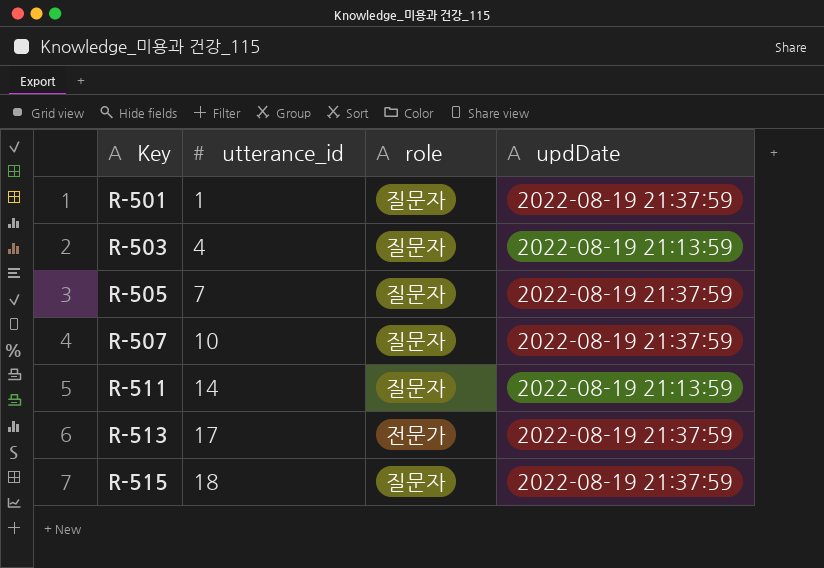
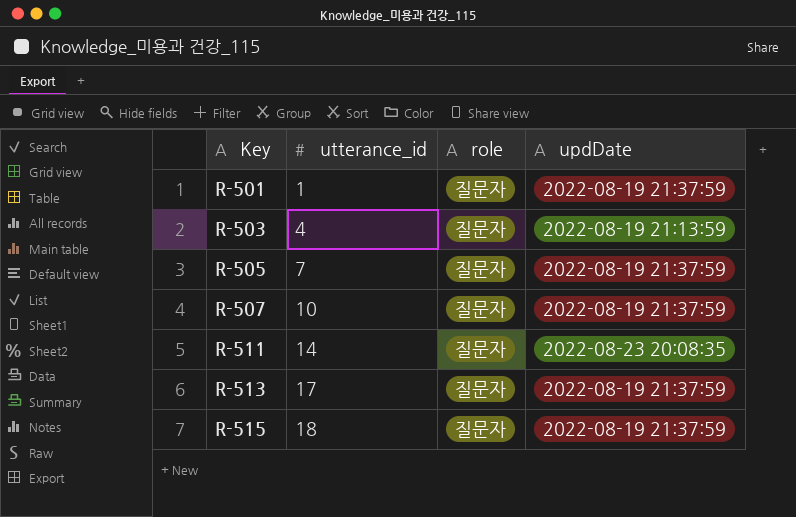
R-511 | updDate: 2022-08-19 21:13:59 -> 2022-08-23 20:08:35
R-513 | role: 전문가 -> 질문자

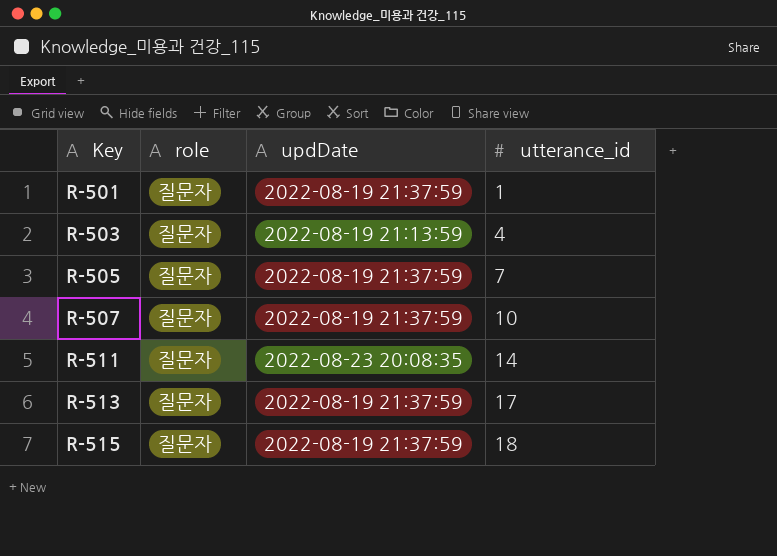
column utterance_id | position: 2 -> 4

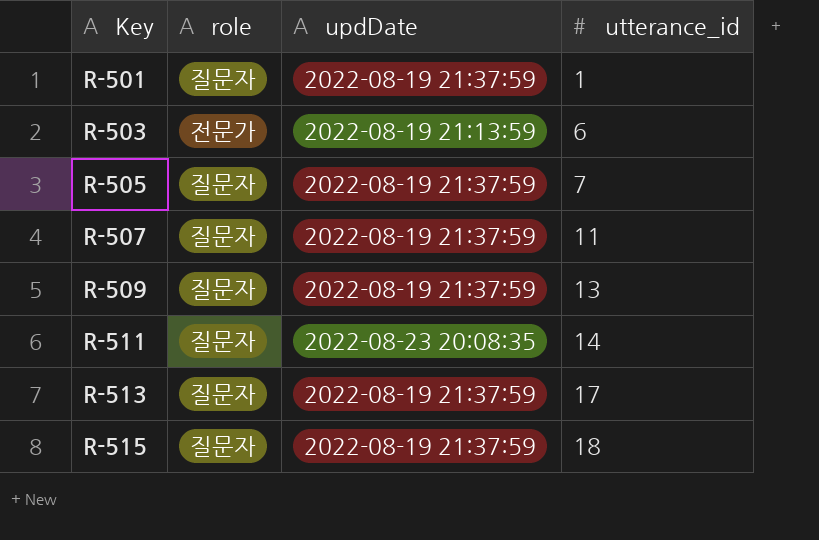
R-503 | role: 질문자 -> 전문가
R-503 | utterance_id: 4 -> 6
R-507 | utterance_id: 10 -> 11
row R-509: none -> 질문자 | 2022-08-19 21:37:59 | 13

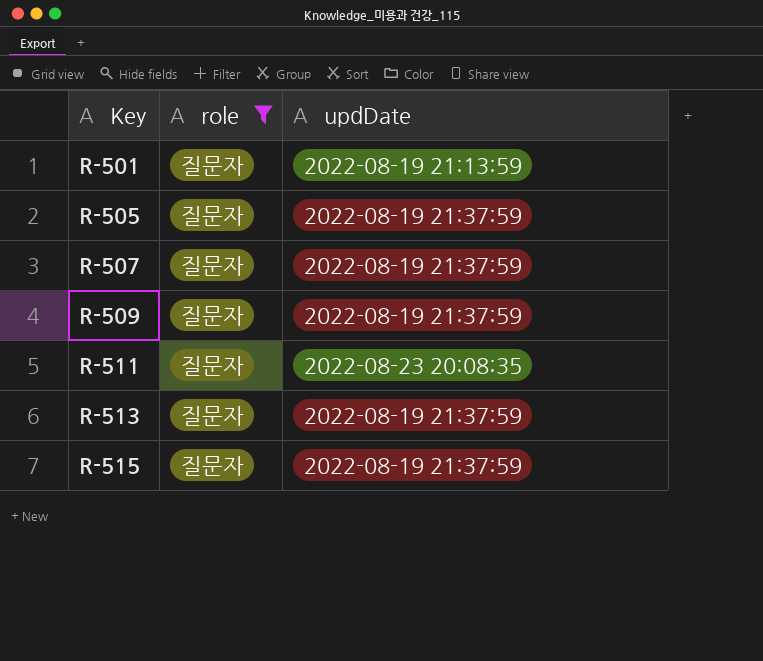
filter: none -> role = 질문자
column utterance_id | position: 4 -> none
R-501 | updDate: 2022-08-19 21:37:59 -> 2022-08-19 21:13:59

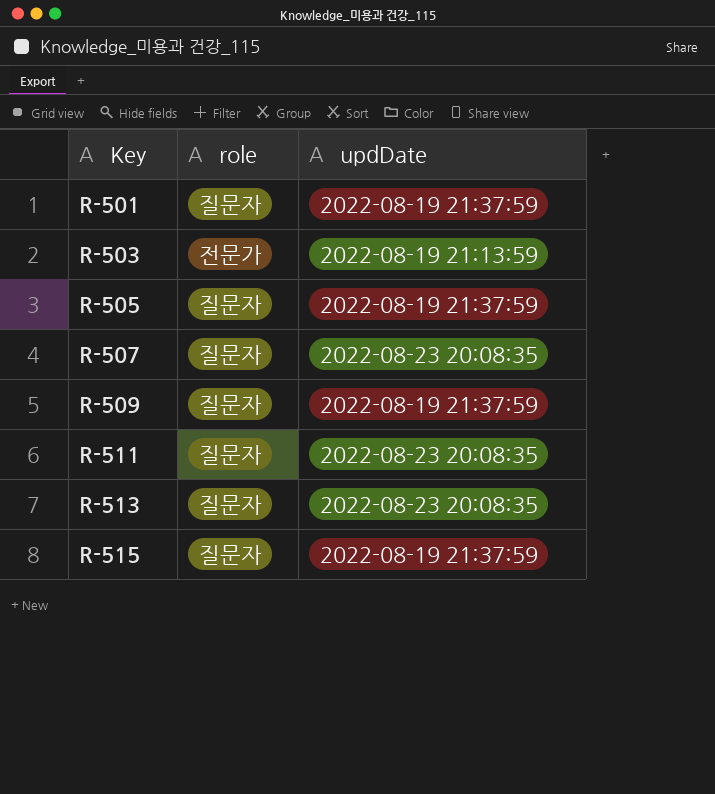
filter: role = 질문자 -> none
R-501 | updDate: 2022-08-19 21:13:59 -> 2022-08-19 21:37:59
R-507 | updDate: 2022-08-19 21:37:59 -> 2022-08-23 20:08:35
R-513 | updDate: 2022-08-19 21:37:59 -> 2022-08-23 20:08:35

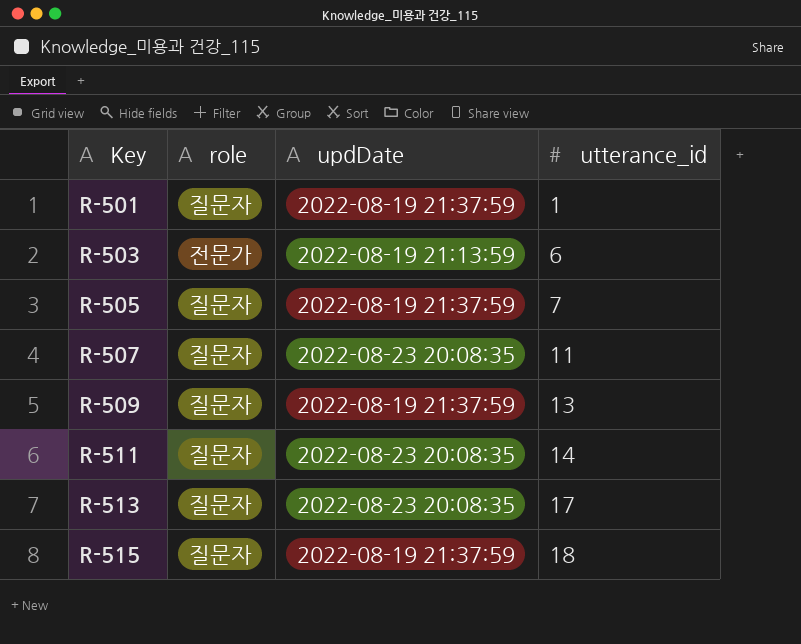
column utterance_id | position: none -> 4

